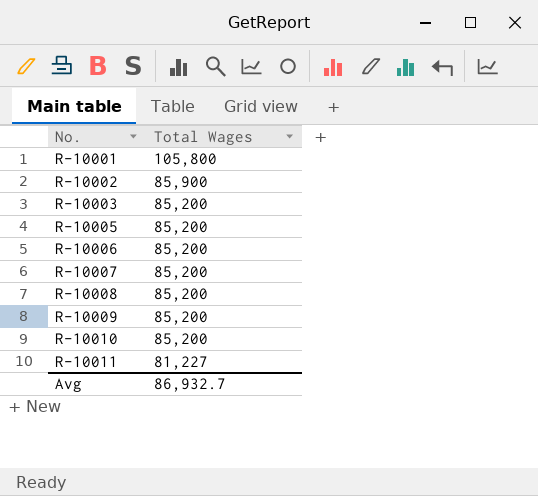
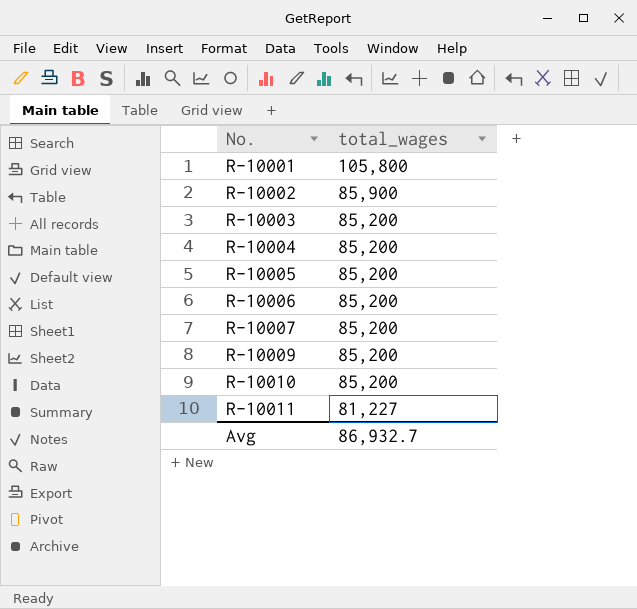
column name: Total Wages -> total_wages
row R-10008: 85,200 -> none
row R-10004: none -> 85,200

